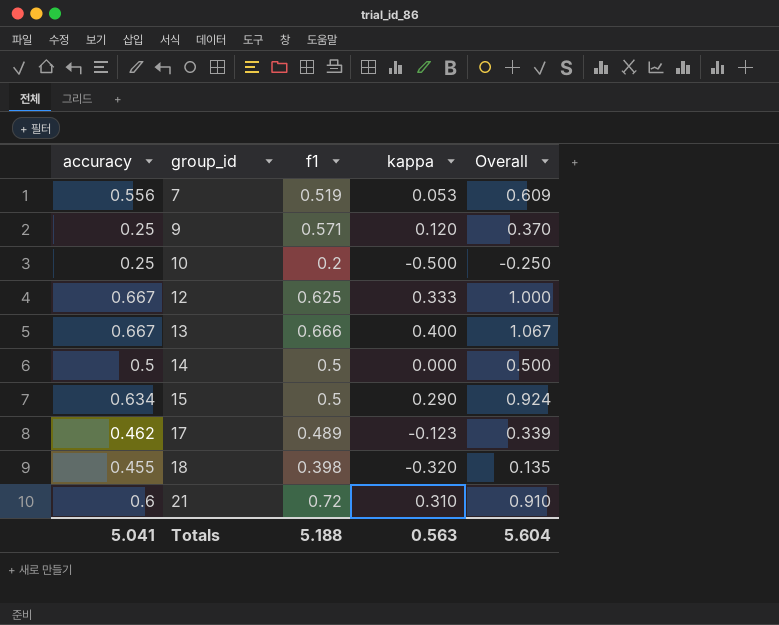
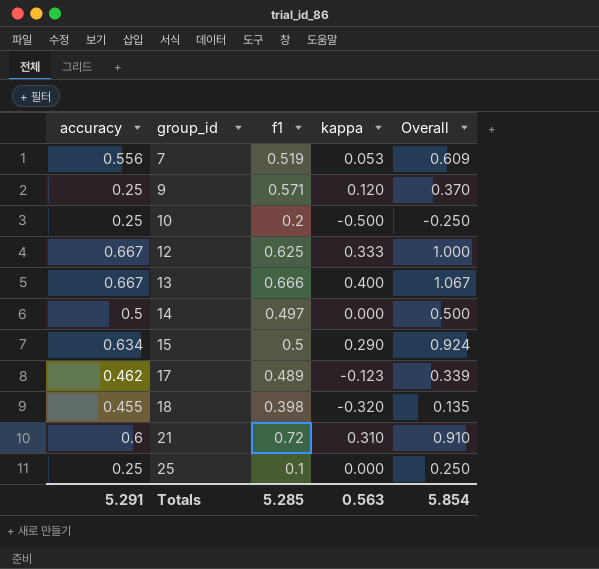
14 | f1: 0.5 -> 0.497
row 25: none -> 0.25 | 0.1 | 0.000 | 0.250
Totals | accuracy: 5.041 -> 5.291
Totals | f1: 5.188 -> 5.285
Totals | Overall: 5.604 -> 5.854

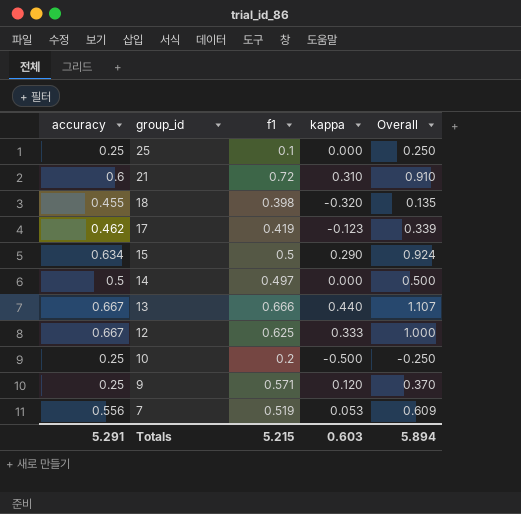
row order: group_id ascending -> group_id descending
17 | f1: 0.489 -> 0.419
13 | kappa: 0.400 -> 0.440
13 | Overall: 1.067 -> 1.107
Totals | f1: 5.285 -> 5.215
Totals | kappa: 0.563 -> 0.603
Totals | Overall: 5.854 -> 5.894

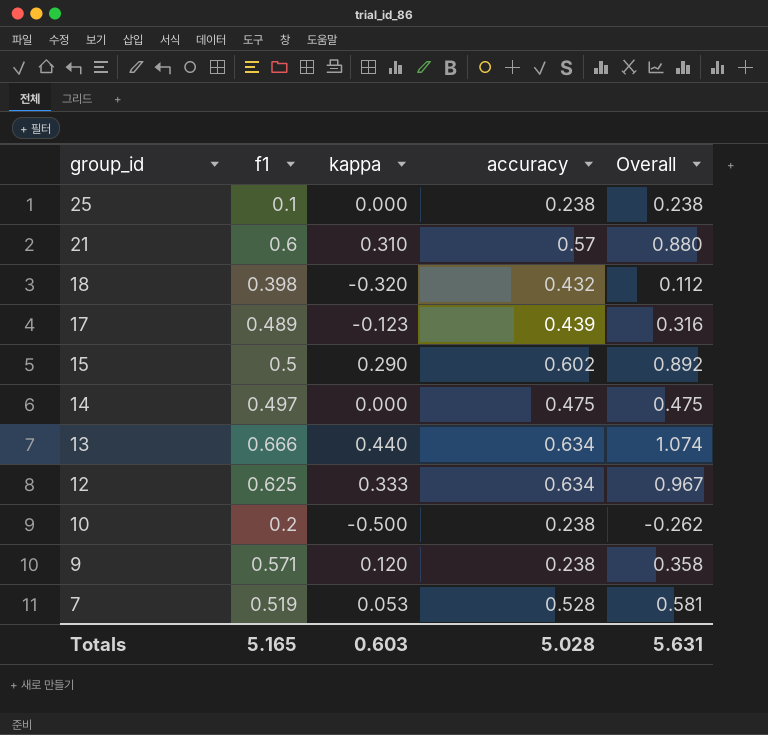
column accuracy | position: 1 -> 4
25 | accuracy: 0.25 -> 0.238
25 | Overall: 0.250 -> 0.238
21 | f1: 0.72 -> 0.6
21 | accuracy: 0.6 -> 0.57
21 | Overall: 0.910 -> 0.880
18 | accuracy: 0.455 -> 0.432
18 | Overall: 0.135 -> 0.112
17 | f1: 0.419 -> 0.489
17 | accuracy: 0.462 -> 0.439
17 | Overall: 0.339 -> 0.316
15 | accuracy: 0.634 -> 0.602
15 | Overall: 0.924 -> 0.892
14 | accuracy: 0.5 -> 0.475
14 | Overall: 0.500 -> 0.475
13 | accuracy: 0.667 -> 0.634
13 | Overall: 1.107 -> 1.074
12 | accuracy: 0.667 -> 0.634
12 | Overall: 1.000 -> 0.967
10 | accuracy: 0.25 -> 0.238
10 | Overall: -0.250 -> -0.262
9 | accuracy: 0.25 -> 0.238
9 | Overall: 0.370 -> 0.358
7 | accuracy: 0.556 -> 0.528
7 | Overall: 0.609 -> 0.581
Totals | f1: 5.215 -> 5.165
Totals | accuracy: 5.291 -> 5.028
Totals | Overall: 5.894 -> 5.631

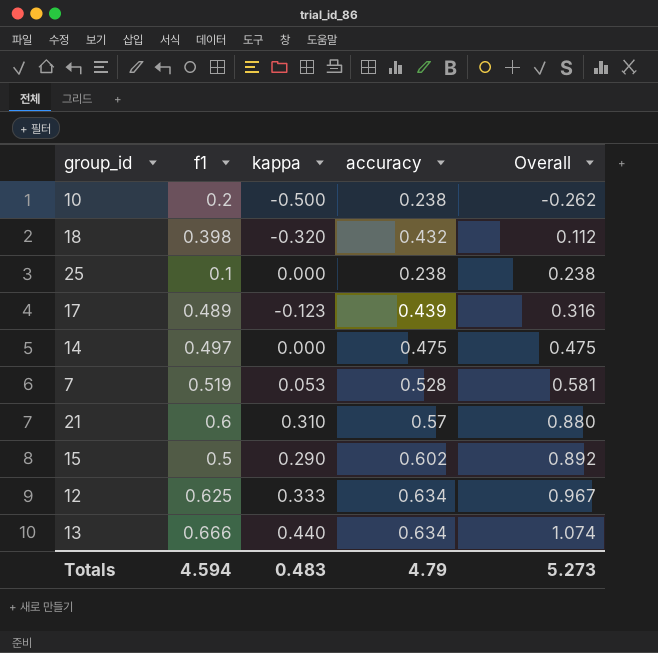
row order: group_id descending -> Overall ascending
row 9: 0.571 | 0.120 | 0.238 | 0.358 -> none
Totals | f1: 5.165 -> 4.594
Totals | kappa: 0.603 -> 0.483
Totals | accuracy: 5.028 -> 4.79
Totals | Overall: 5.631 -> 5.273

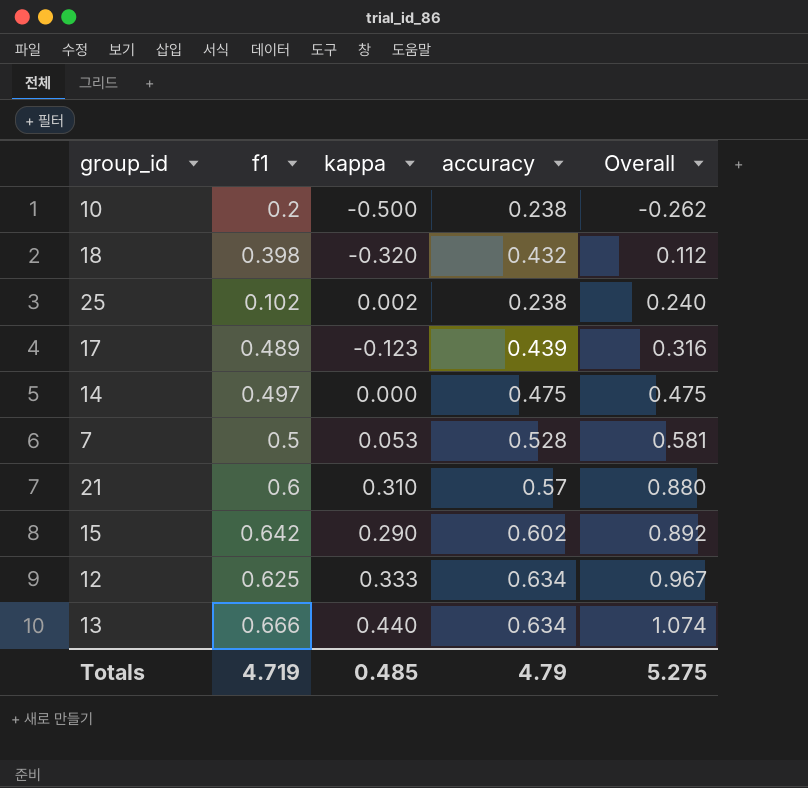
25 | f1: 0.1 -> 0.102
25 | kappa: 0.000 -> 0.002
25 | Overall: 0.238 -> 0.240
7 | f1: 0.519 -> 0.5
15 | f1: 0.5 -> 0.642
Totals | f1: 4.594 -> 4.719
Totals | kappa: 0.483 -> 0.485
Totals | Overall: 5.273 -> 5.275

